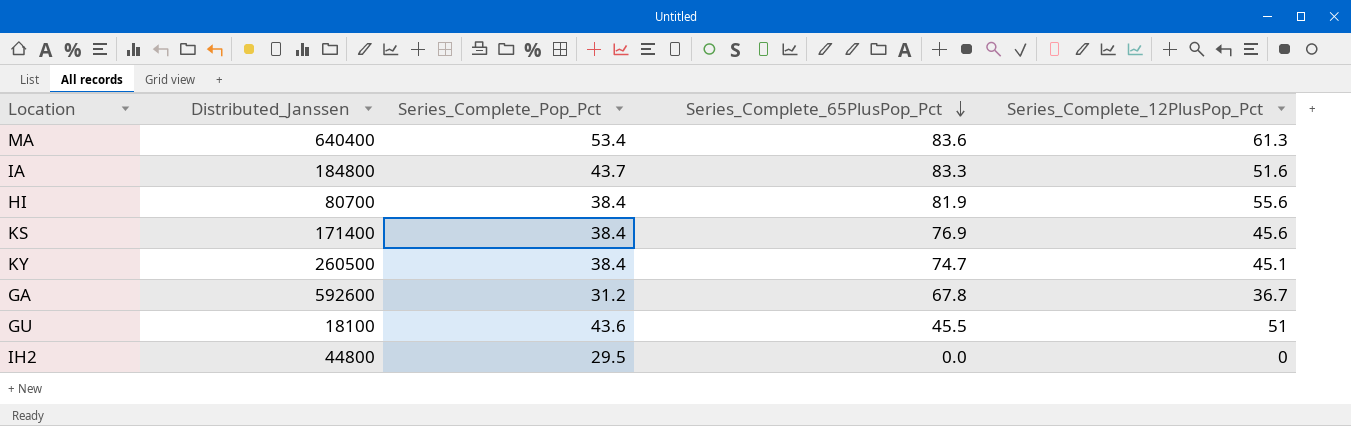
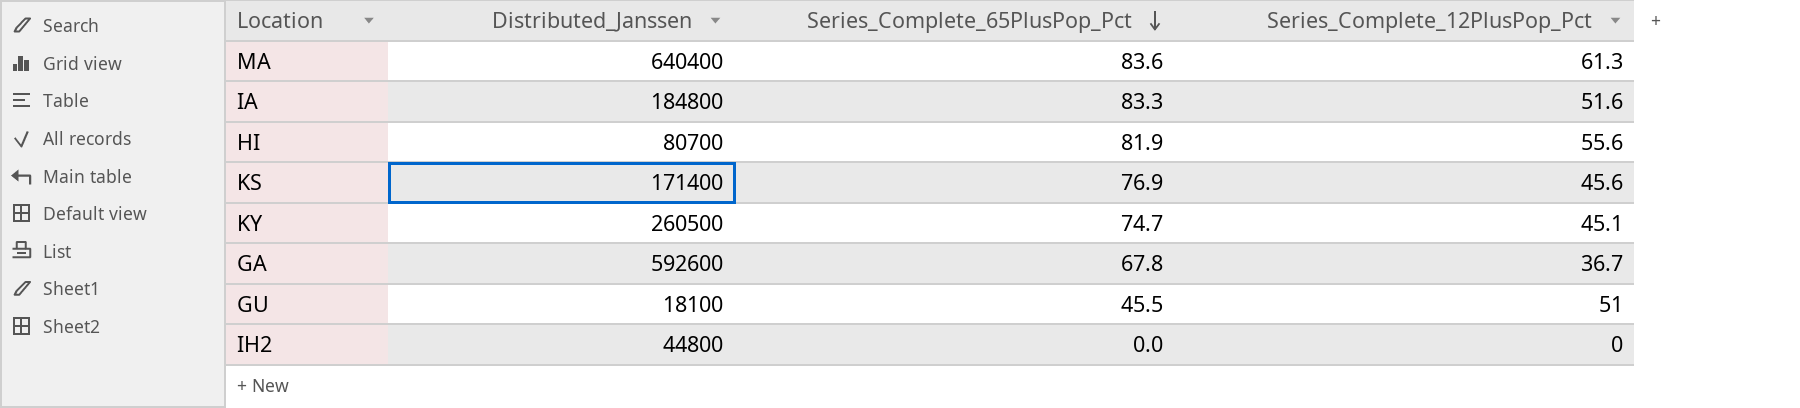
column Series_Complete_Pop_Pct | position: 3 -> none

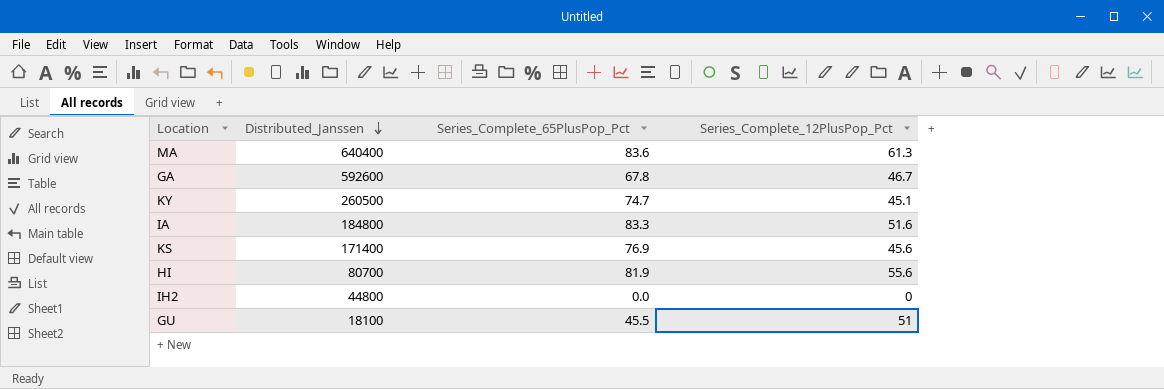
row order: Series_Complete_65PlusPop_Pct descending -> Distributed_Janssen descending
GA | Series_Complete_12PlusPop_Pct: 36.7 -> 46.7

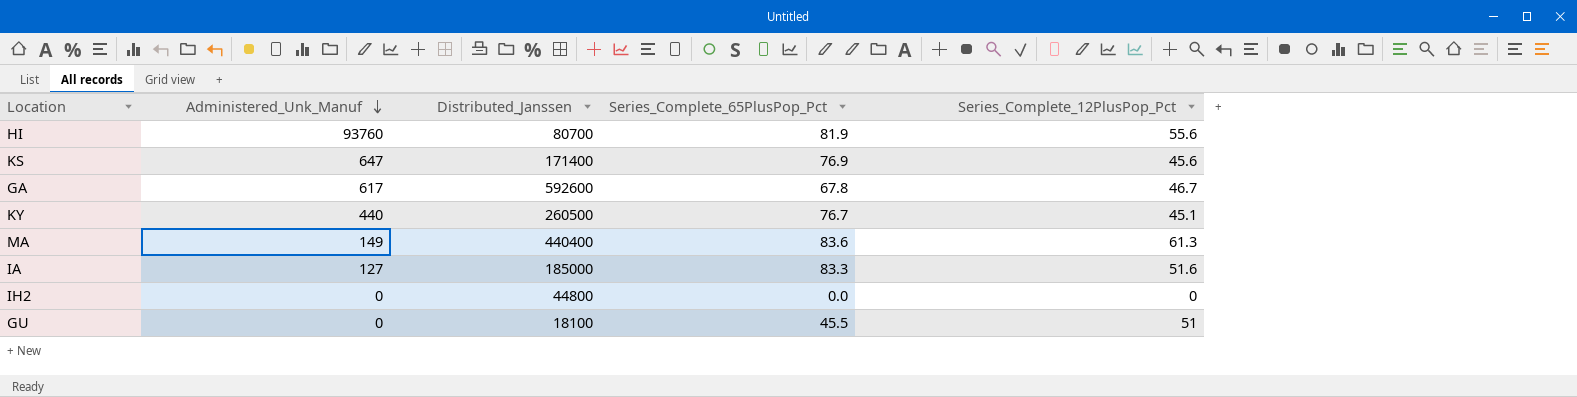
row order: Distributed_Janssen descending -> Administered_Unk_Manuf descending
column Administered_Unk_Manuf | position: none -> 2
KY | Series_Complete_65PlusPop_Pct: 74.7 -> 76.7
MA | Distributed_Janssen: 640400 -> 440400
IA | Distributed_Janssen: 184800 -> 185000

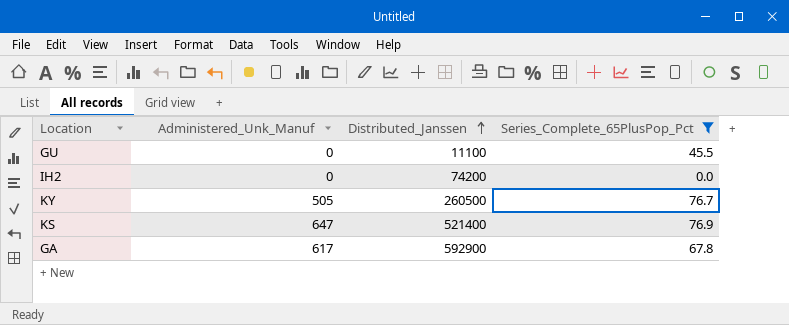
filter: none -> Series_Complete_65PlusPop_Pct <= 76.9
row order: Administered_Unk_Manuf descending -> Distributed_Janssen ascending
column Series_Complete_12PlusPop_Pct | position: 5 -> none
GU | Distributed_Janssen: 18100 -> 11100
IH2 | Distributed_Janssen: 44800 -> 74200
KY | Administered_Unk_Manuf: 440 -> 505
KS | Distributed_Janssen: 171400 -> 521400
GA | Distributed_Janssen: 592600 -> 592900

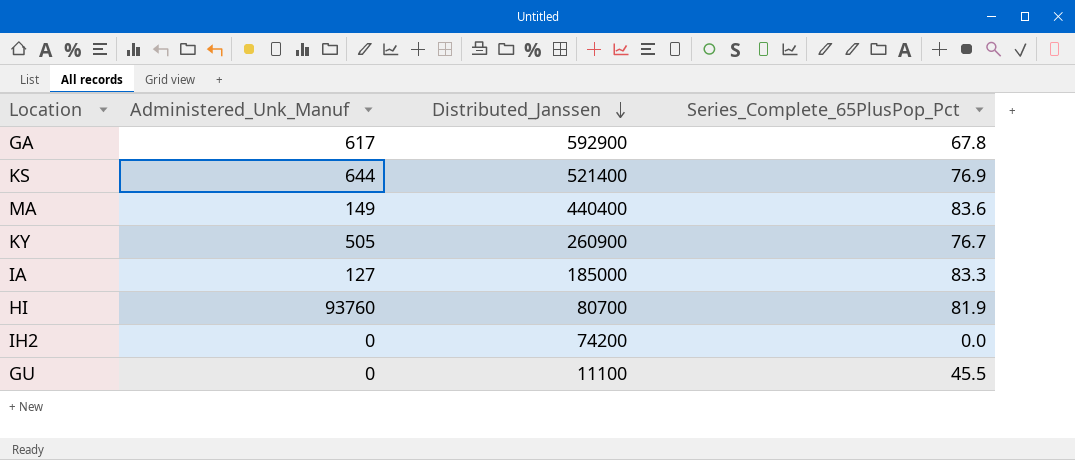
filter: Series_Complete_65PlusPop_Pct <= 76.9 -> none
row order: Distributed_Janssen ascending -> Distributed_Janssen descending
KS | Administered_Unk_Manuf: 647 -> 644
KY | Distributed_Janssen: 260500 -> 260900

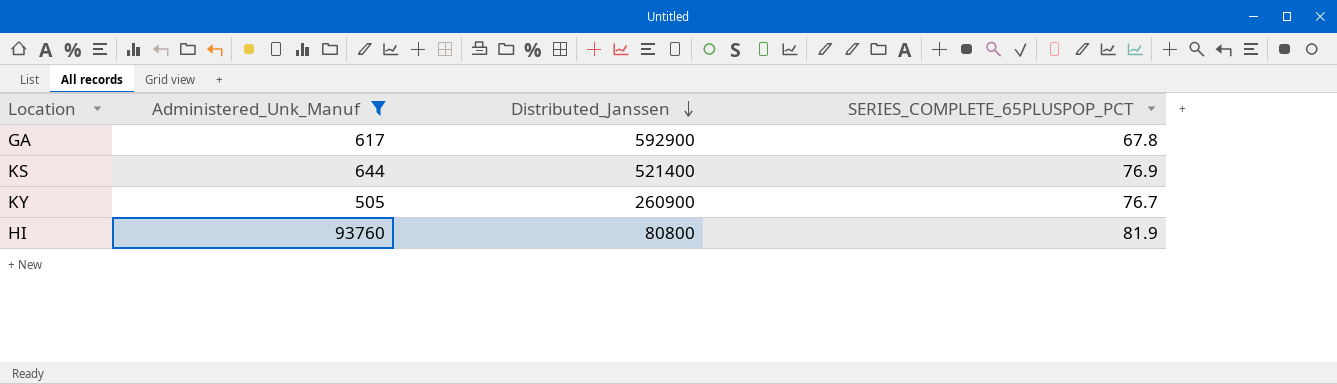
filter: none -> Administered_Unk_Manuf >= 505
column name: Series_Complete_65PlusPop_Pct -> SERIES_COMPLETE_65PLUSPOP_PCT
HI | Distributed_Janssen: 80700 -> 80800

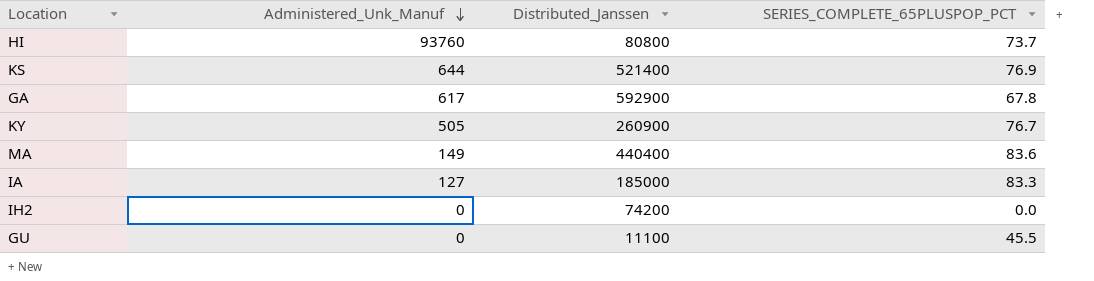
filter: Administered_Unk_Manuf >= 505 -> none
row order: Distributed_Janssen descending -> Administered_Unk_Manuf descending
HI | SERIES_COMPLETE_65PLUSPOP_PCT: 81.9 -> 73.7

